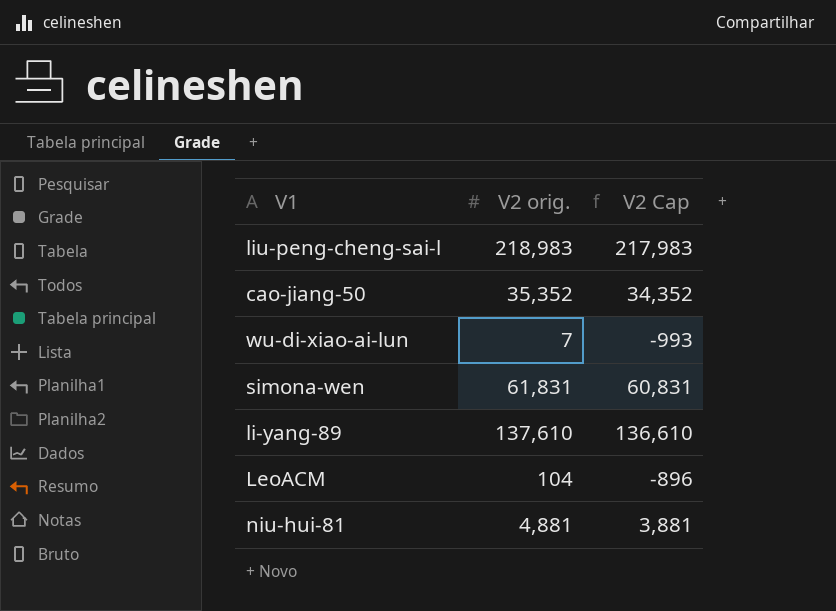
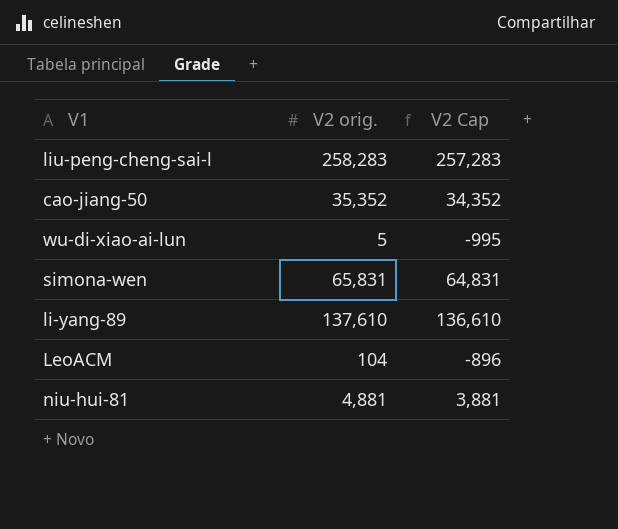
liu-peng-cheng-sai-l | V2 orig.: 218,983 -> 258,283
liu-peng-cheng-sai-l | V2 Cap: 217,983 -> 257,283
wu-di-xiao-ai-lun | V2 orig.: 7 -> 5
wu-di-xiao-ai-lun | V2 Cap: -993 -> -995
simona-wen | V2 orig.: 61,831 -> 65,831
simona-wen | V2 Cap: 60,831 -> 64,831

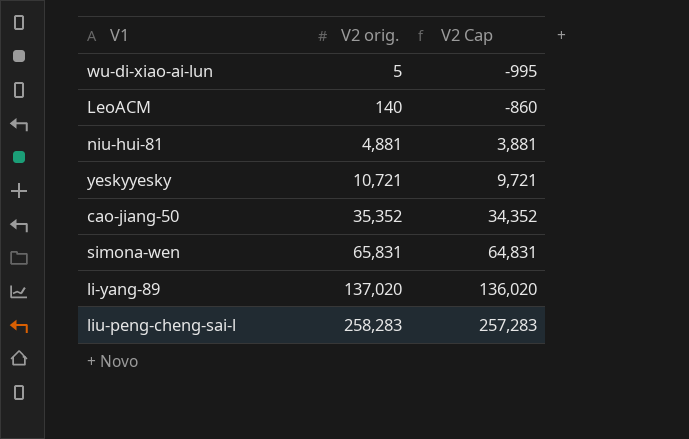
row order: none -> V2 orig. ascending
LeoACM | V2 orig.: 104 -> 140
LeoACM | V2 Cap: -896 -> -860
row yeskyyesky: none -> 10,721 | 9,721
li-yang-89 | V2 orig.: 137,610 -> 137,020
li-yang-89 | V2 Cap: 136,610 -> 136,020

